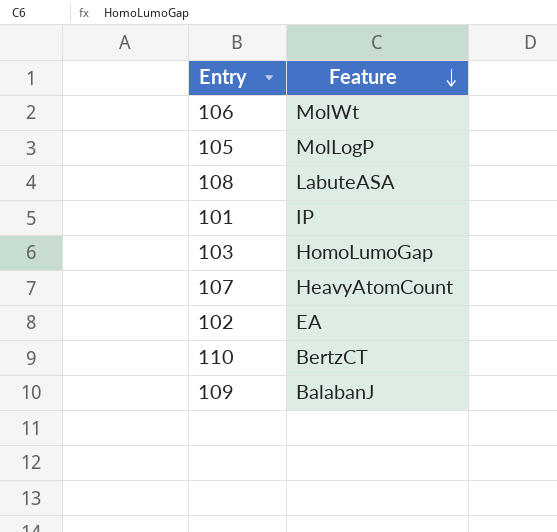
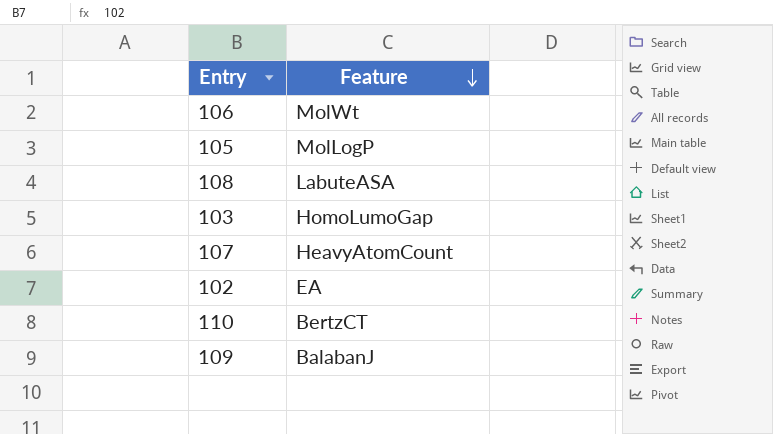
row 101: IP -> none

